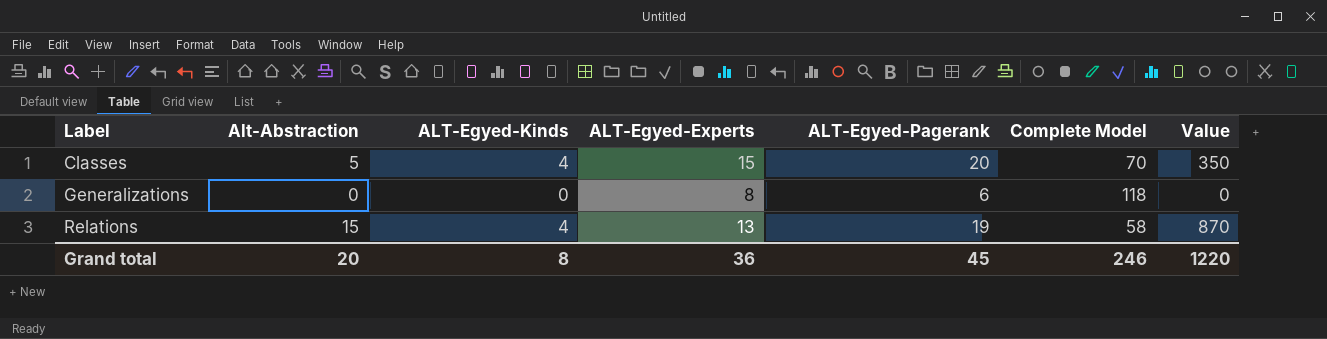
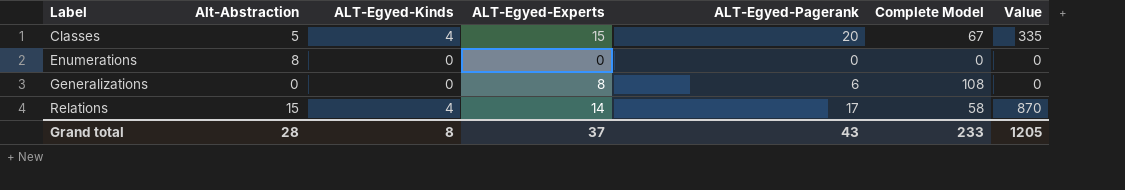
Classes | Complete Model: 70 -> 67
Classes | Value: 350 -> 335
row Enumerations: none -> 8 | 0 | 0 | 0 | 0 | 0
Generalizations | Complete Model: 118 -> 108
Relations | ALT-Egyed-Experts: 13 -> 14
Relations | ALT-Egyed-Pagerank: 19 -> 17
Grand total | Alt-Abstraction: 20 -> 28
Grand total | ALT-Egyed-Experts: 36 -> 37
Grand total | ALT-Egyed-Pagerank: 45 -> 43
Grand total | Complete Model: 246 -> 233
Grand total | Value: 1220 -> 1205

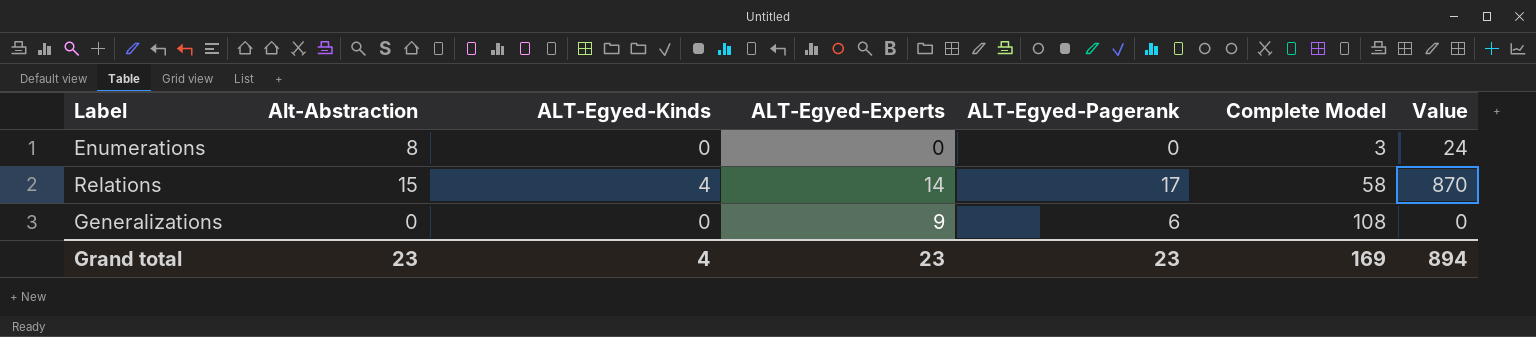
row order: Label ascending -> Complete Model ascending
row Classes: 5 | 4 | 15 | 20 | 67 | 335 -> none
Enumerations | Complete Model: 0 -> 3
Enumerations | Value: 0 -> 24
Generalizations | ALT-Egyed-Experts: 8 -> 9
Grand total | Alt-Abstraction: 28 -> 23
Grand total | ALT-Egyed-Kinds: 8 -> 4
Grand total | ALT-Egyed-Experts: 37 -> 23
Grand total | ALT-Egyed-Pagerank: 43 -> 23
Grand total | Complete Model: 233 -> 169
Grand total | Value: 1205 -> 894

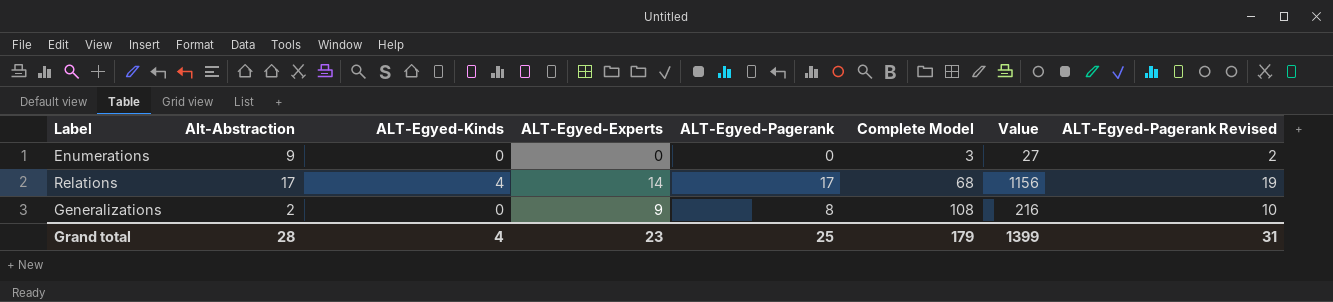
column ALT-Egyed-Pagerank Revised | formula: none -> [ALT-Egyed-Pagerank] + 2
Enumerations | Alt-Abstraction: 8 -> 9
Enumerations | Value: 24 -> 27
Relations | Alt-Abstraction: 15 -> 17
Relations | Complete Model: 58 -> 68
Relations | Value: 870 -> 1156
Generalizations | Alt-Abstraction: 0 -> 2
Generalizations | ALT-Egyed-Pagerank: 6 -> 8
Generalizations | Value: 0 -> 216
Grand total | Alt-Abstraction: 23 -> 28
Grand total | ALT-Egyed-Pagerank: 23 -> 25
Grand total | Complete Model: 169 -> 179
Grand total | Value: 894 -> 1399

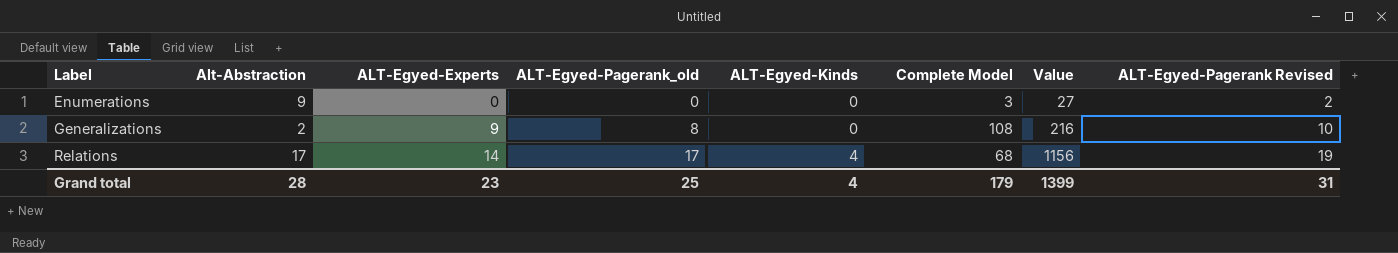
row order: Complete Model ascending -> Label ascending
column name: ALT-Egyed-Pagerank -> ALT-Egyed-Pagerank_old
column ALT-Egyed-Kinds | position: 3 -> 5

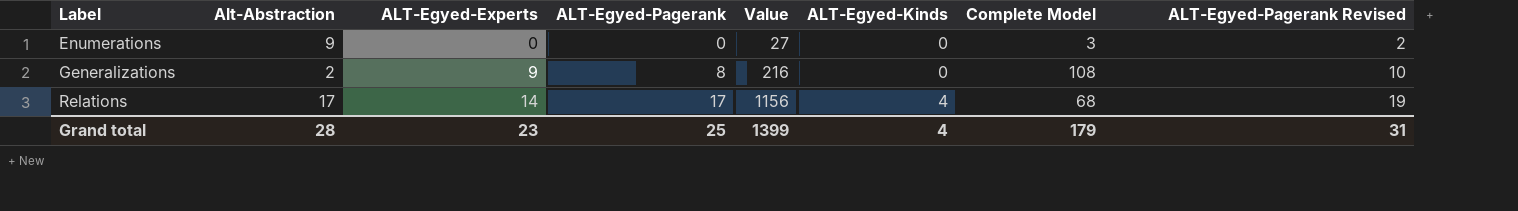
column name: ALT-Egyed-Pagerank_old -> ALT-Egyed-Pagerank
column Value | position: 7 -> 5

